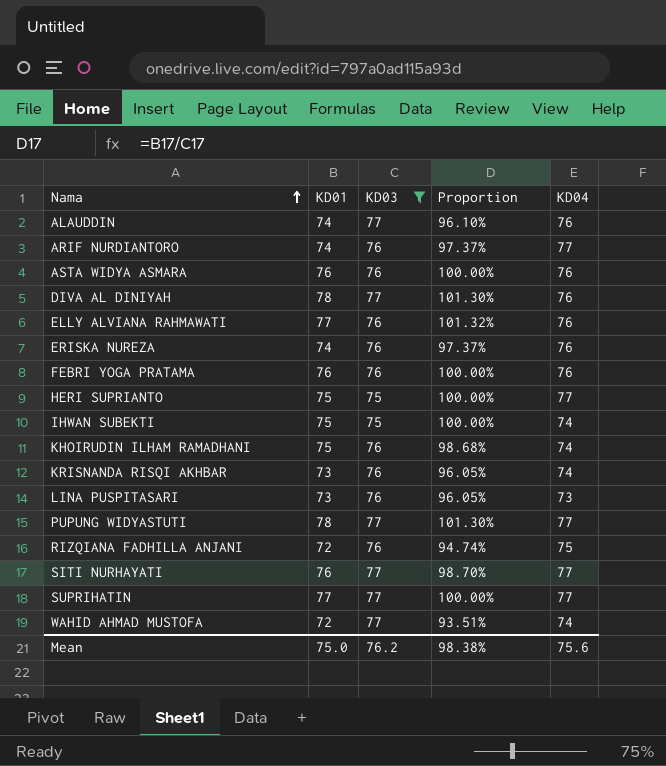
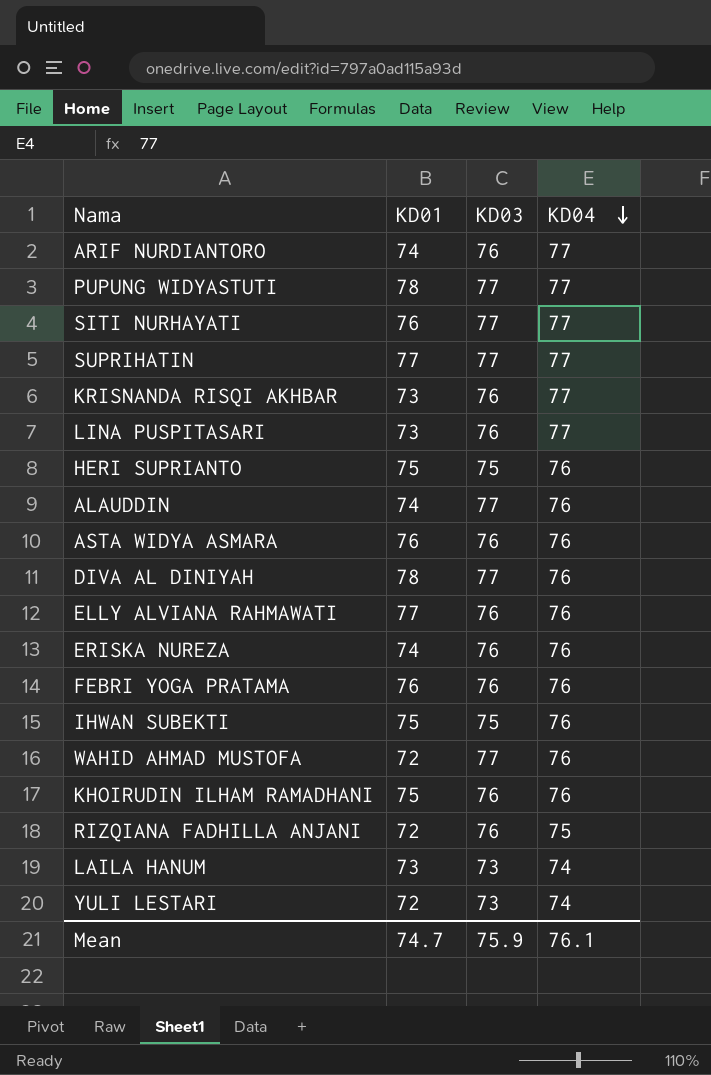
filter: KD03 != 73 -> none
row order: Nama ascending -> KD04 descending
column Proportion | formula: [KD01] / [KD03] -> none
KRISNANDA RISQI AKHBAR | KD04: 74 -> 77
LINA PUSPITASARI | KD04: 73 -> 77
HERI SUPRIANTO | KD04: 77 -> 76
IHWAN SUBEKTI | KD04: 74 -> 76
WAHID AHMAD MUSTOFA | KD04: 74 -> 76
KHOIRUDIN ILHAM RAMADHANI | KD04: 74 -> 76
Mean | KD01: 75.0 -> 74.7
Mean | KD03: 76.2 -> 75.9
Mean | KD04: 75.6 -> 76.1

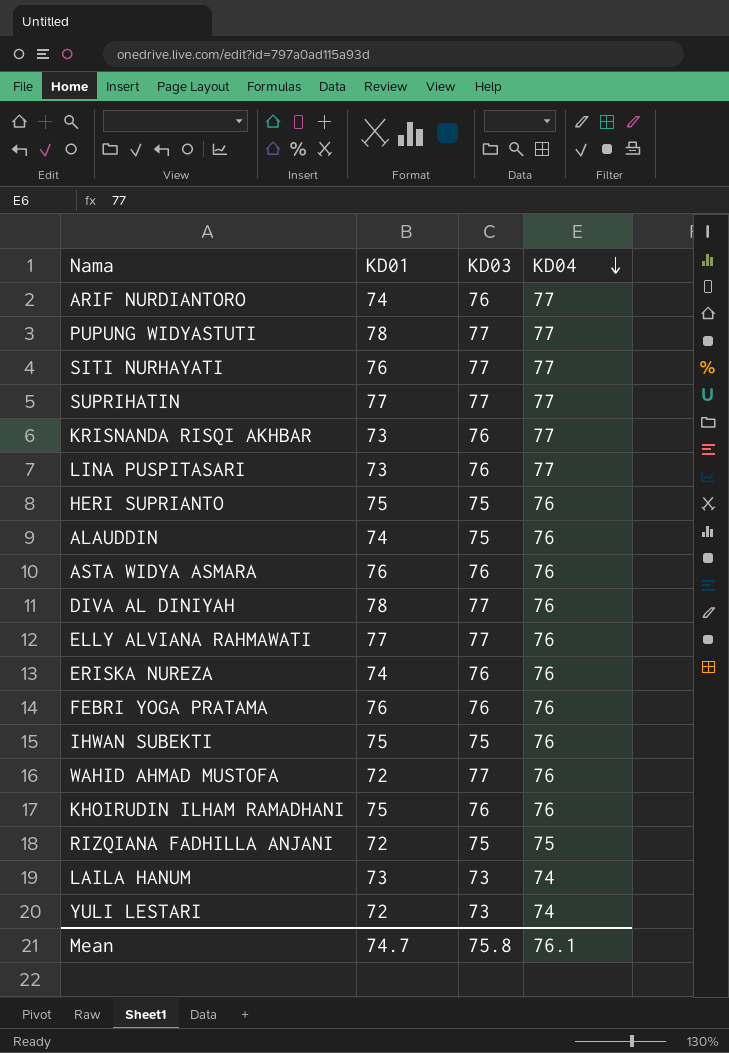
ALAUDDIN | KD03: 77 -> 75
ELLY ALVIANA RAHMAWATI | KD03: 76 -> 77
RIZQIANA FADHILLA ANJANI | KD03: 76 -> 75
Mean | KD03: 75.9 -> 75.8

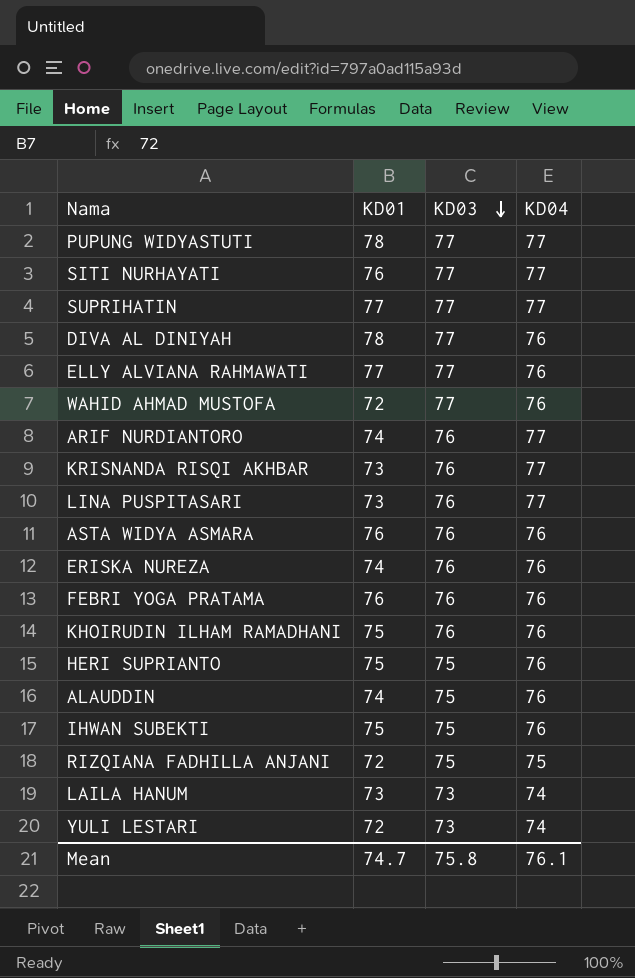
row order: KD04 descending -> KD03 descending

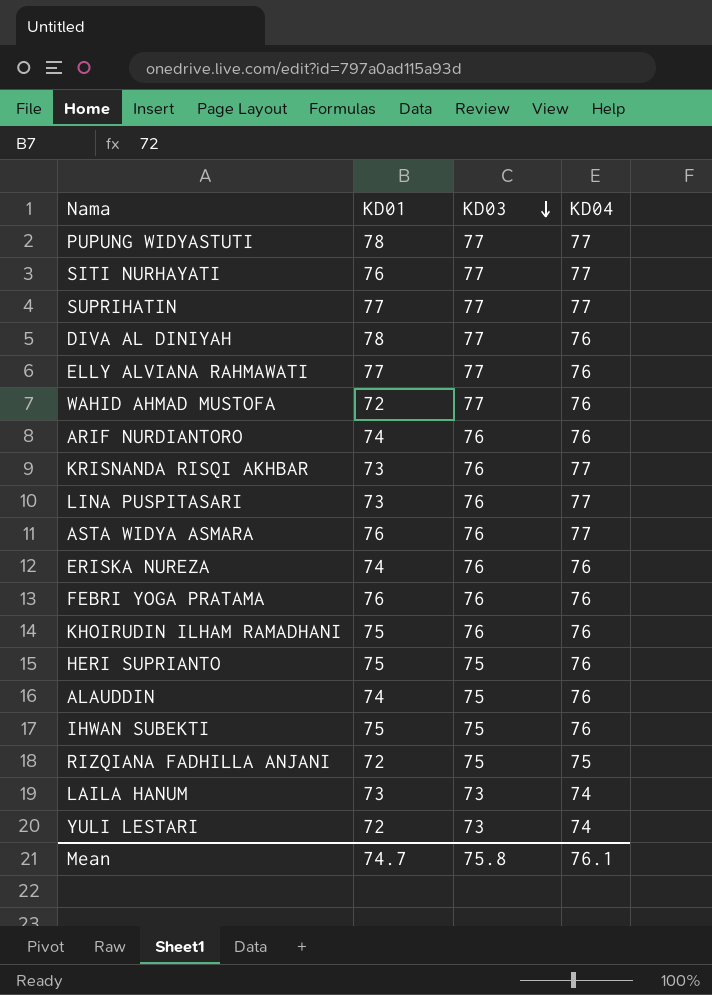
ARIF NURDIANTORO | KD04: 77 -> 76
ASTA WIDYA ASMARA | KD04: 76 -> 77

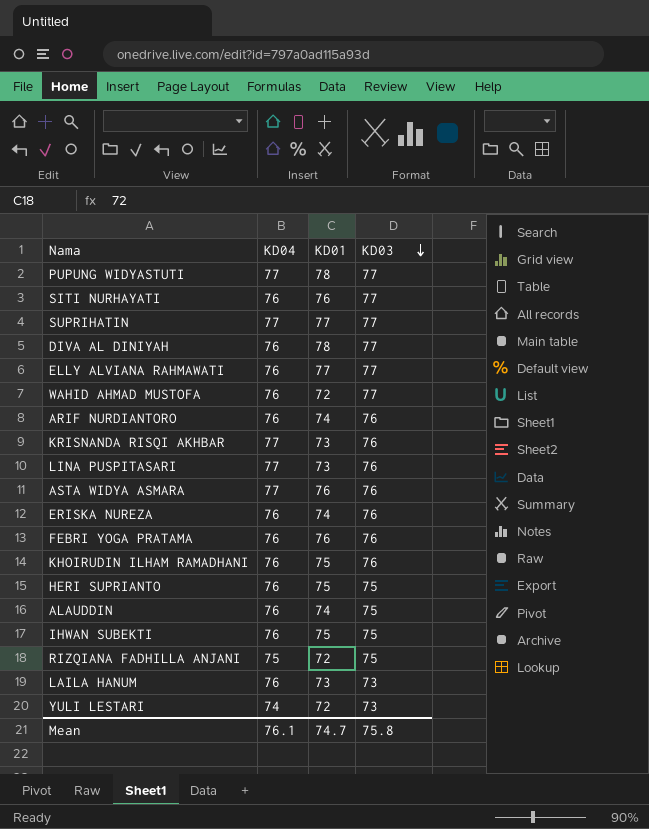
column KD04 | position: 4 -> 2
SITI NURHAYATI | KD04: 77 -> 76
LAILA HANUM | KD04: 74 -> 76

